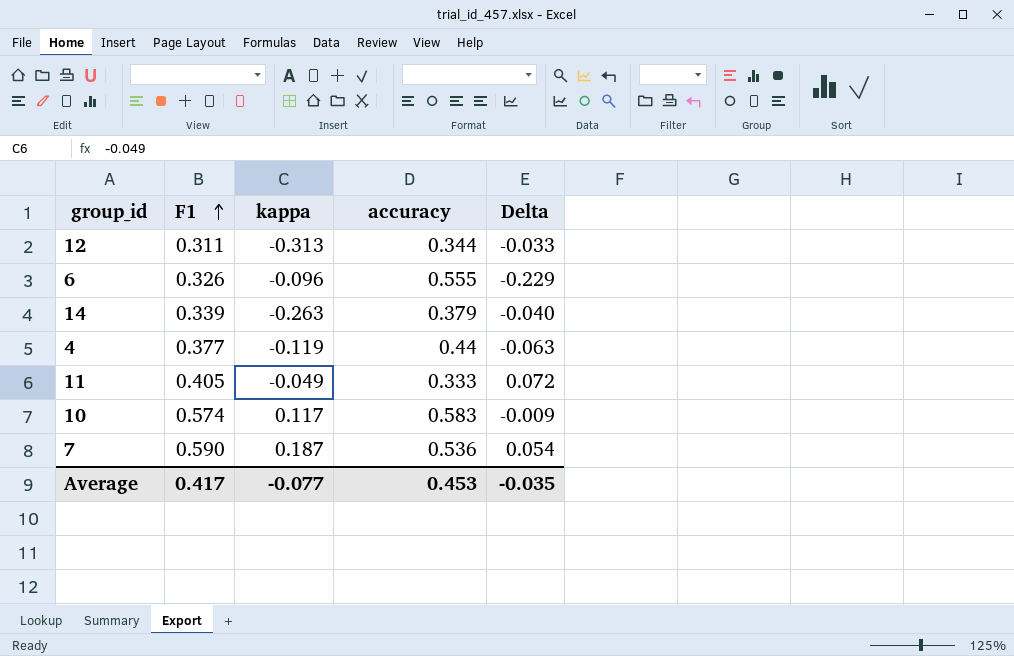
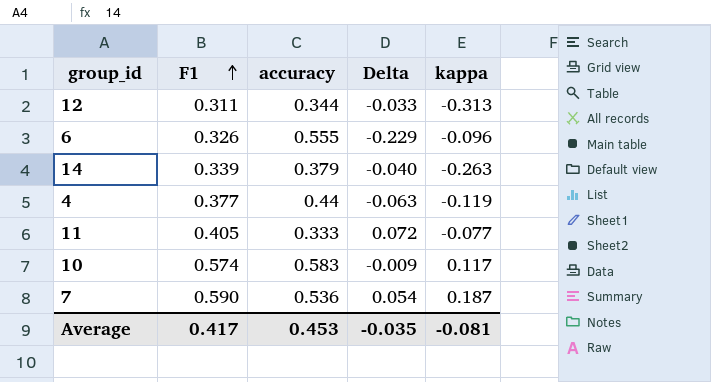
column kappa | position: 3 -> 5
11 | kappa: -0.049 -> -0.077
Average | kappa: -0.077 -> -0.081

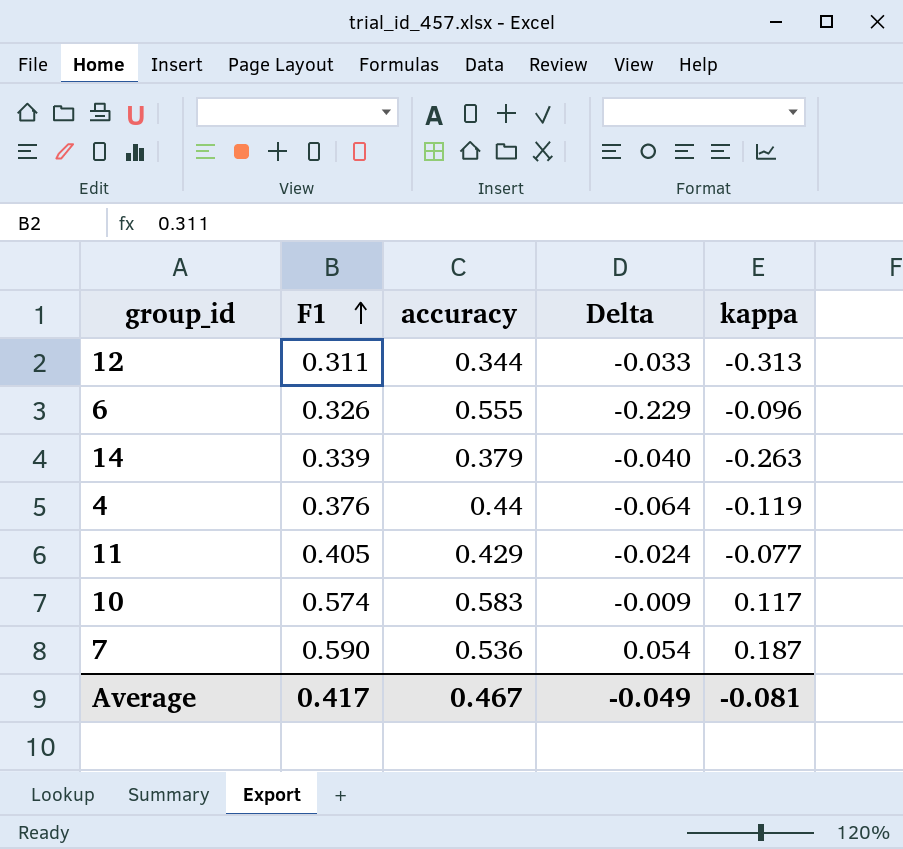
4 | F1: 0.377 -> 0.376
4 | Delta: -0.063 -> -0.064
11 | accuracy: 0.333 -> 0.429
11 | Delta: 0.072 -> -0.024
Average | accuracy: 0.453 -> 0.467
Average | Delta: -0.035 -> -0.049

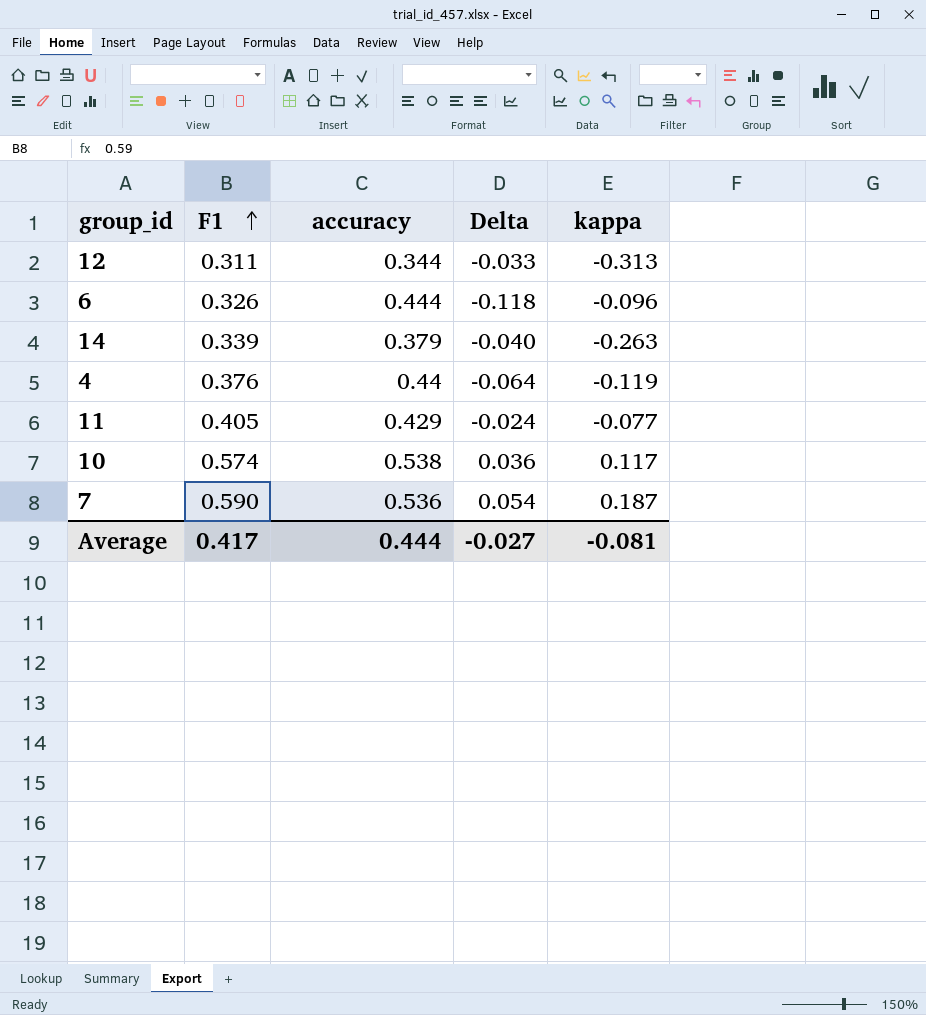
6 | accuracy: 0.555 -> 0.444
6 | Delta: -0.229 -> -0.118
10 | accuracy: 0.583 -> 0.538
10 | Delta: -0.009 -> 0.036
Average | accuracy: 0.467 -> 0.444
Average | Delta: -0.049 -> -0.027

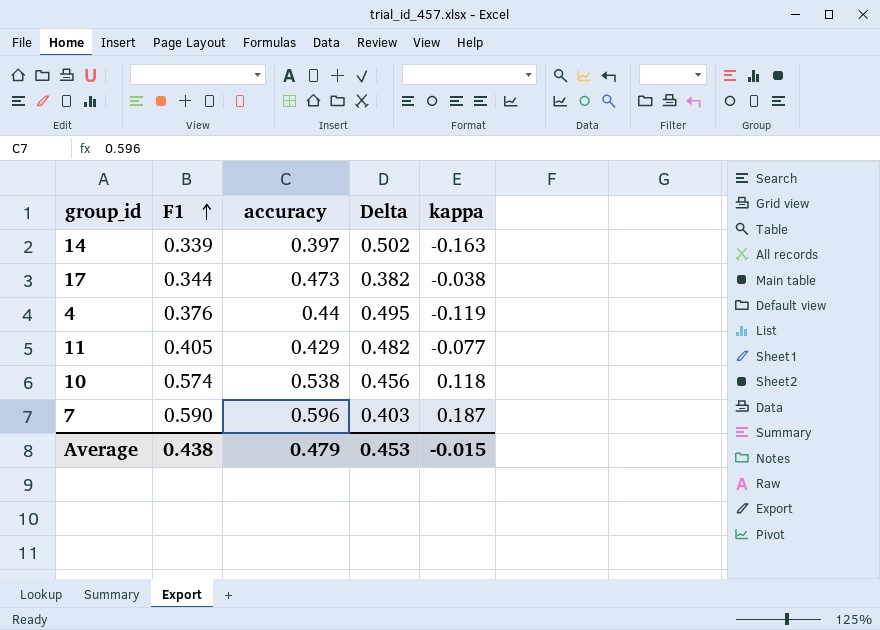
column Delta | formula: [F1] - [accuracy] -> [F1] - [kappa]
row 12: 0.311 | 0.344 | -0.033 | -0.313 -> none
row 6: 0.326 | 0.444 | -0.118 | -0.096 -> none
14 | accuracy: 0.379 -> 0.397
14 | kappa: -0.263 -> -0.163
row 17: none -> 0.344 | 0.473 | 0.382 | -0.038
10 | kappa: 0.117 -> 0.118
7 | accuracy: 0.536 -> 0.596
Average | F1: 0.417 -> 0.438
Average | accuracy: 0.444 -> 0.479
Average | Delta: -0.027 -> 0.453
Average | kappa: -0.081 -> -0.015

